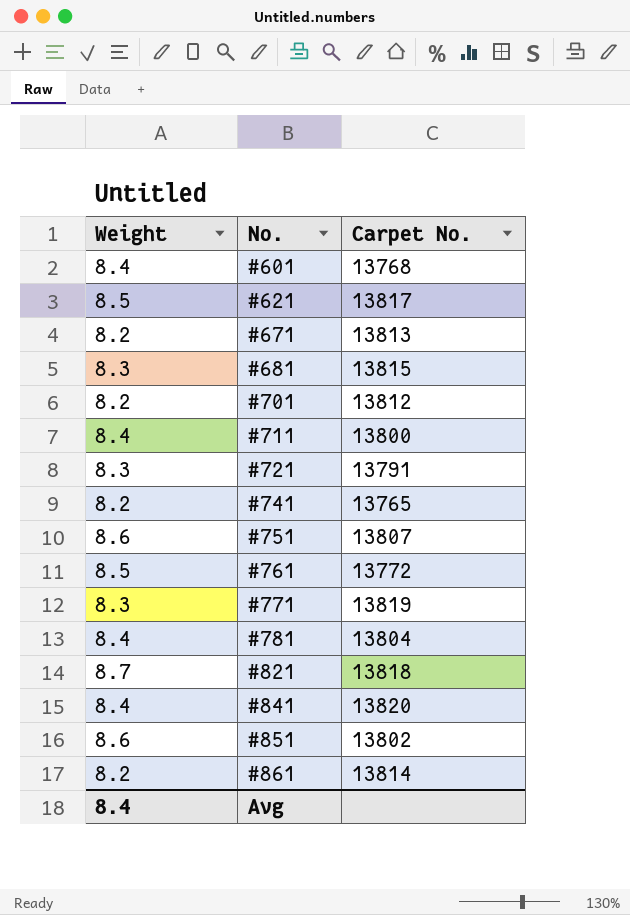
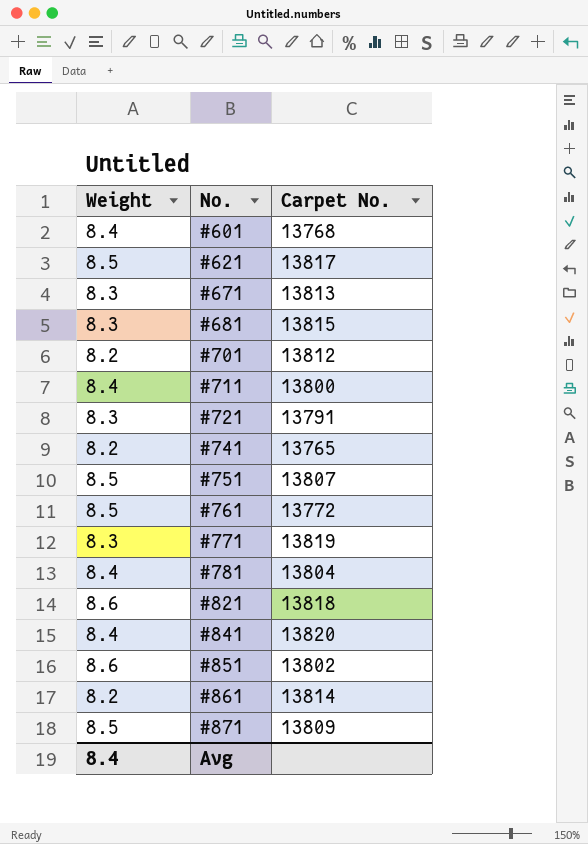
#671 | Weight: 8.2 -> 8.3
#751 | Weight: 8.6 -> 8.5
#821 | Weight: 8.7 -> 8.6
row #871: none -> 8.5 | 13809

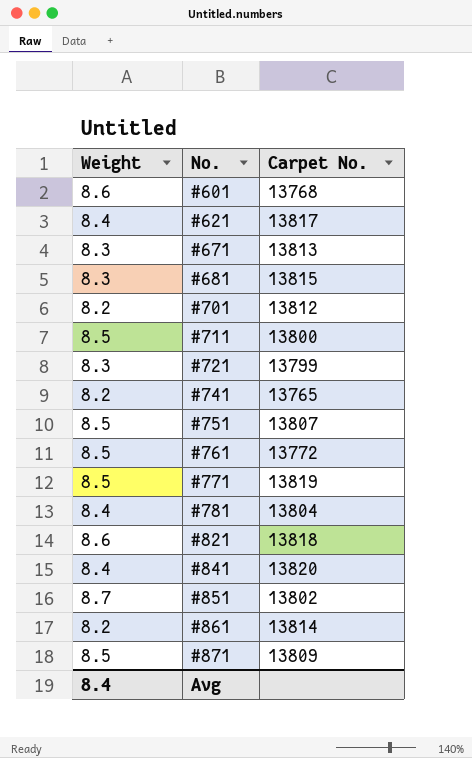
#601 | Weight: 8.4 -> 8.6
#621 | Weight: 8.5 -> 8.4
#711 | Weight: 8.4 -> 8.5
#721 | Carpet No.: 13791 -> 13799
#771 | Weight: 8.3 -> 8.5
#851 | Weight: 8.6 -> 8.7

